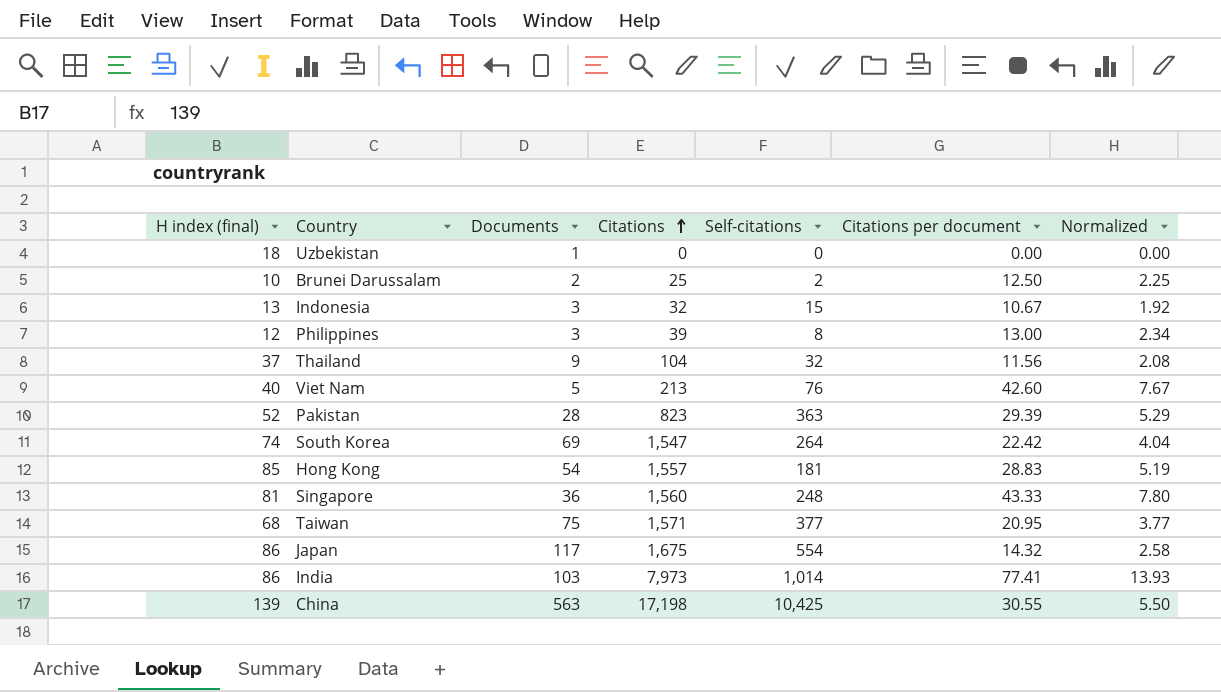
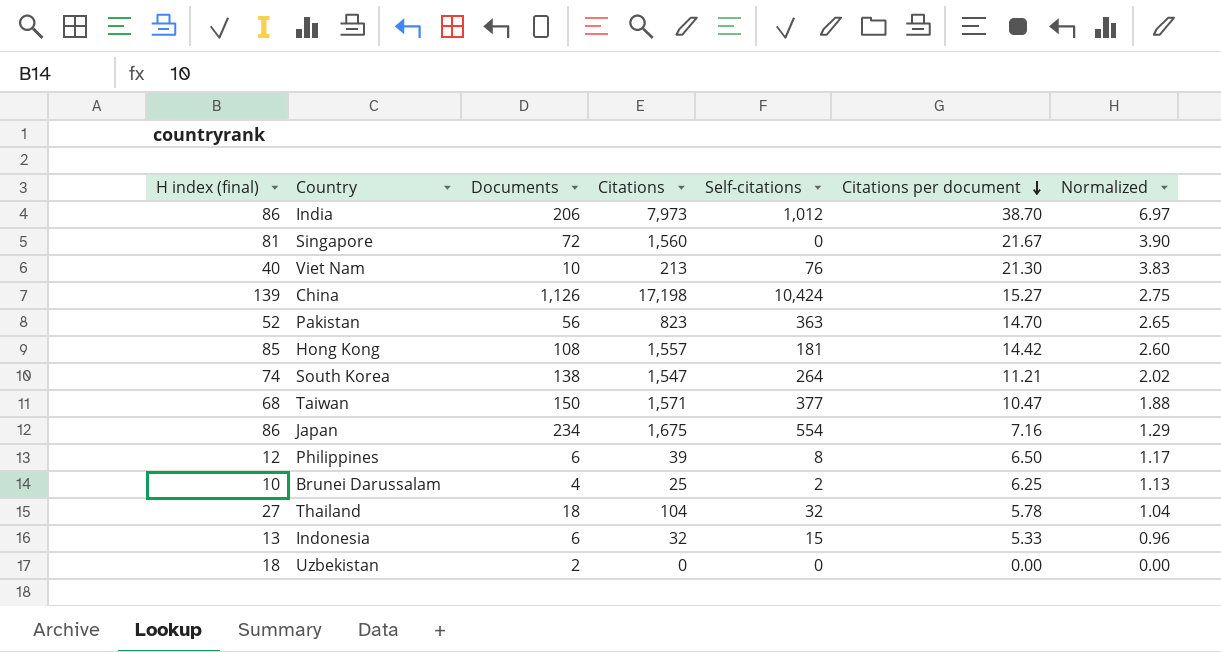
row order: Citations ascending -> Citations per document descending
India | Documents: 103 -> 206
India | Self-citations: 1,014 -> 1,012
India | Citations per document: 77.41 -> 38.70
India | Normalized: 13.93 -> 6.97
Singapore | Documents: 36 -> 72
Singapore | Self-citations: 248 -> 0
Singapore | Citations per document: 43.33 -> 21.67
Singapore | Normalized: 7.80 -> 3.90
Viet Nam | Documents: 5 -> 10
Viet Nam | Citations per document: 42.60 -> 21.30
Viet Nam | Normalized: 7.67 -> 3.83
China | Documents: 563 -> 1,126
China | Self-citations: 10,425 -> 10,424
China | Citations per document: 30.55 -> 15.27
China | Normalized: 5.50 -> 2.75
Pakistan | Documents: 28 -> 56
Pakistan | Citations per document: 29.39 -> 14.70
Pakistan | Normalized: 5.29 -> 2.65
Hong Kong | Documents: 54 -> 108
Hong Kong | Citations per document: 28.83 -> 14.42
Hong Kong | Normalized: 5.19 -> 2.60
South Korea | Documents: 69 -> 138
South Korea | Citations per document: 22.42 -> 11.21
South Korea | Normalized: 4.04 -> 2.02
Taiwan | Documents: 75 -> 150
Taiwan | Citations per document: 20.95 -> 10.47
Taiwan | Normalized: 3.77 -> 1.88
Japan | Documents: 117 -> 234
Japan | Citations per document: 14.32 -> 7.16
Japan | Normalized: 2.58 -> 1.29
Philippines | Documents: 3 -> 6
Philippines | Citations per document: 13.00 -> 6.50
Philippines | Normalized: 2.34 -> 1.17
Brunei Darussalam | Documents: 2 -> 4
Brunei Darussalam | Citations per document: 12.50 -> 6.25
Brunei Darussalam | Normalized: 2.25 -> 1.13
Thailand | H index (final): 37 -> 27
Thailand | Documents: 9 -> 18
Thailand | Citations per document: 11.56 -> 5.78
Thailand | Normalized: 2.08 -> 1.04
Indonesia | Documents: 3 -> 6
Indonesia | Citations per document: 10.67 -> 5.33
Indonesia | Normalized: 1.92 -> 0.96
Uzbekistan | Documents: 1 -> 2

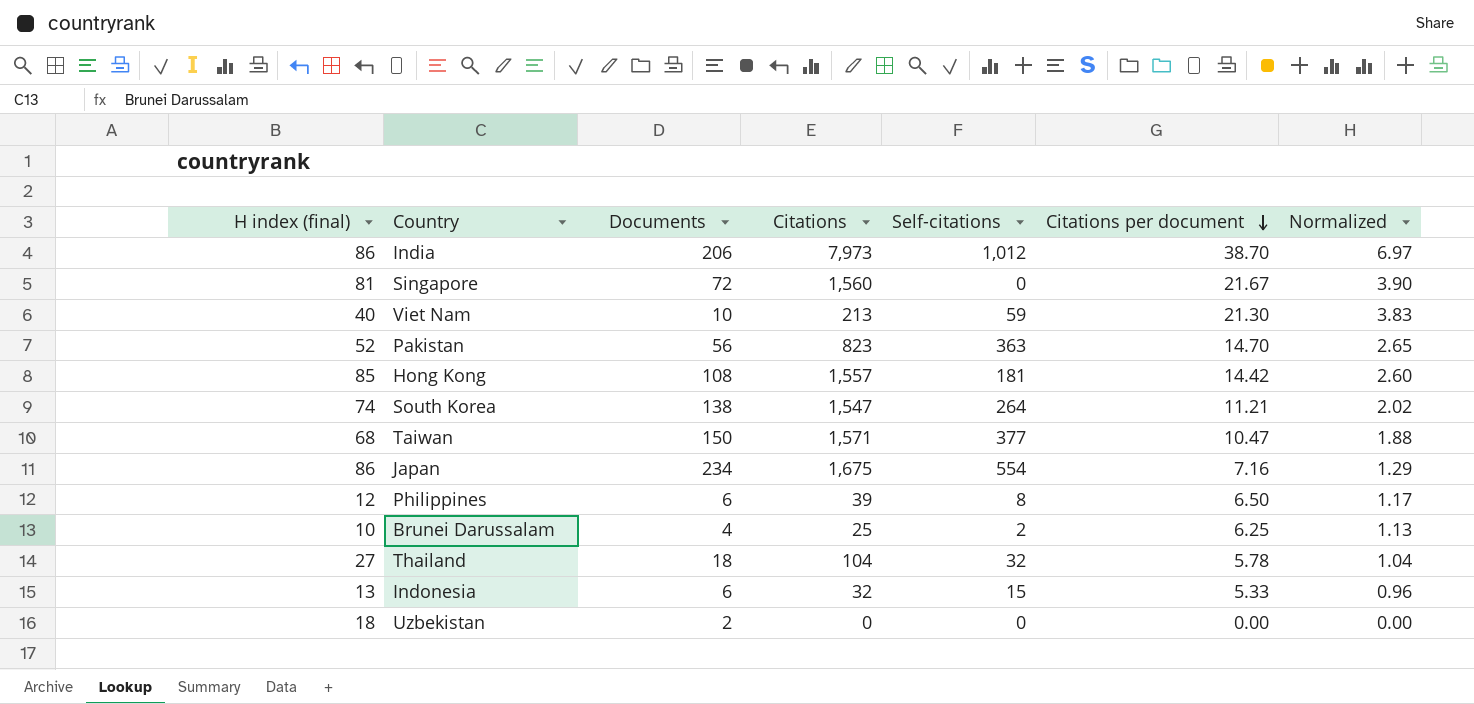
row China: 139 | 1,126 | 17,198 | 10,424 | 15.27 | 2.75 -> none
Viet Nam | Self-citations: 76 -> 59

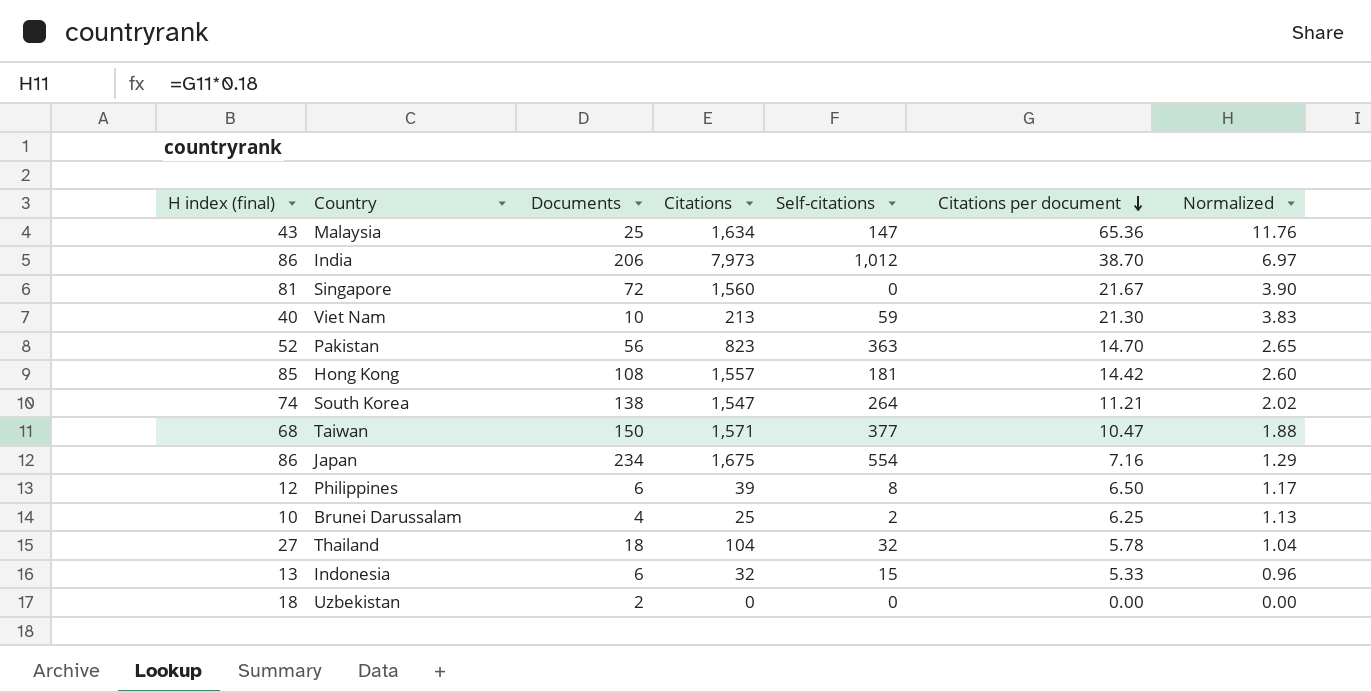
row Malaysia: none -> 43 | 25 | 1,634 | 147 | 65.36 | 11.76

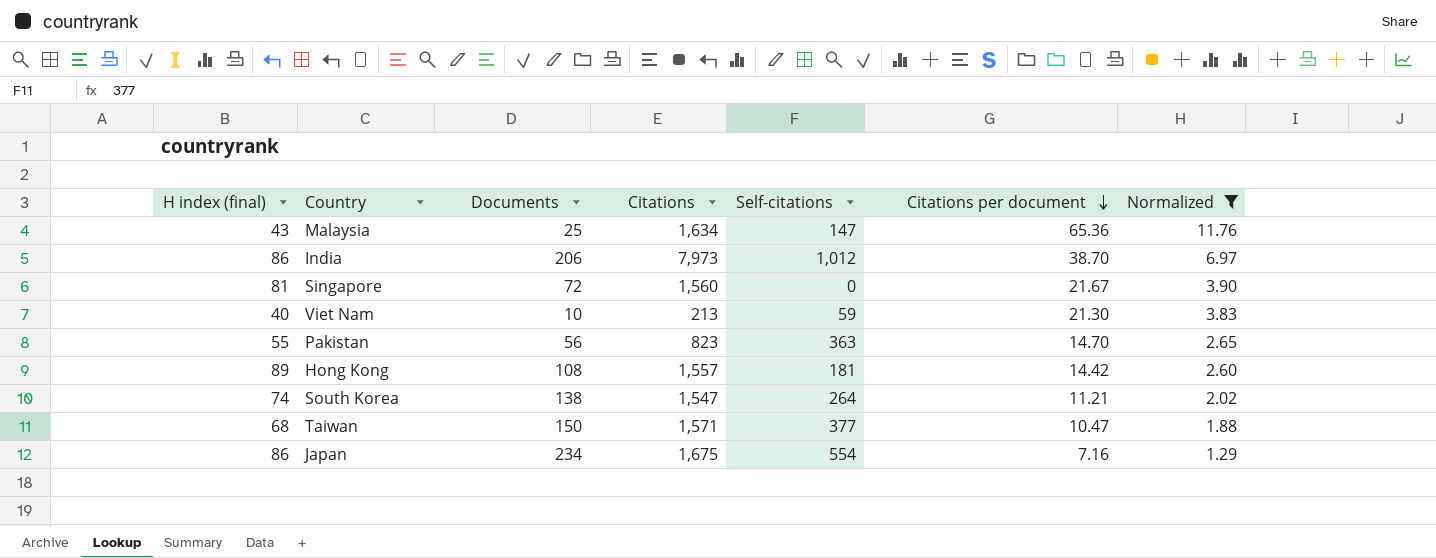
filter: none -> Normalized >= 1.29
Pakistan | H index (final): 52 -> 55
Hong Kong | H index (final): 85 -> 89

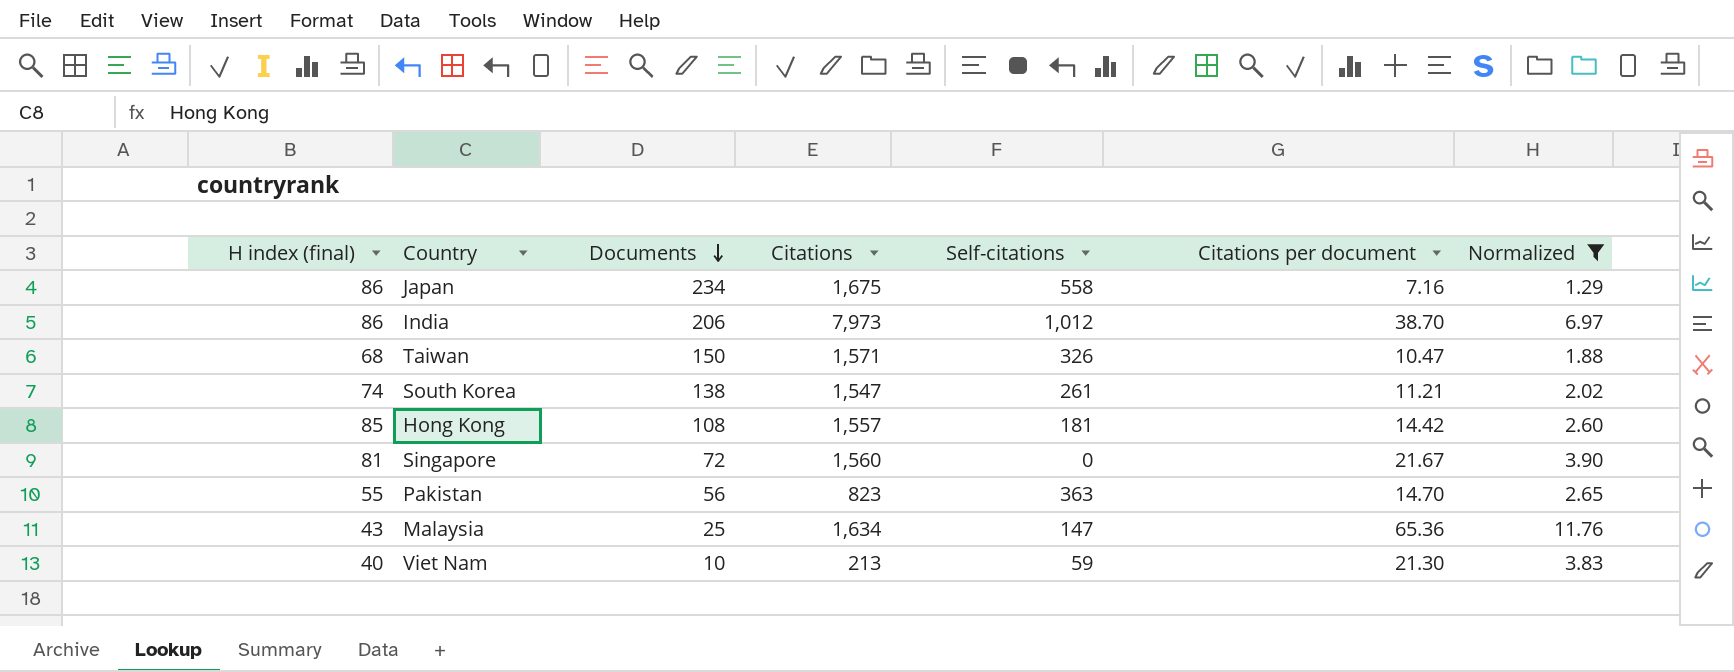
row order: Citations per document descending -> Documents descending
Japan | Self-citations: 554 -> 558
Taiwan | Self-citations: 377 -> 326
South Korea | Self-citations: 264 -> 261
Hong Kong | H index (final): 89 -> 85

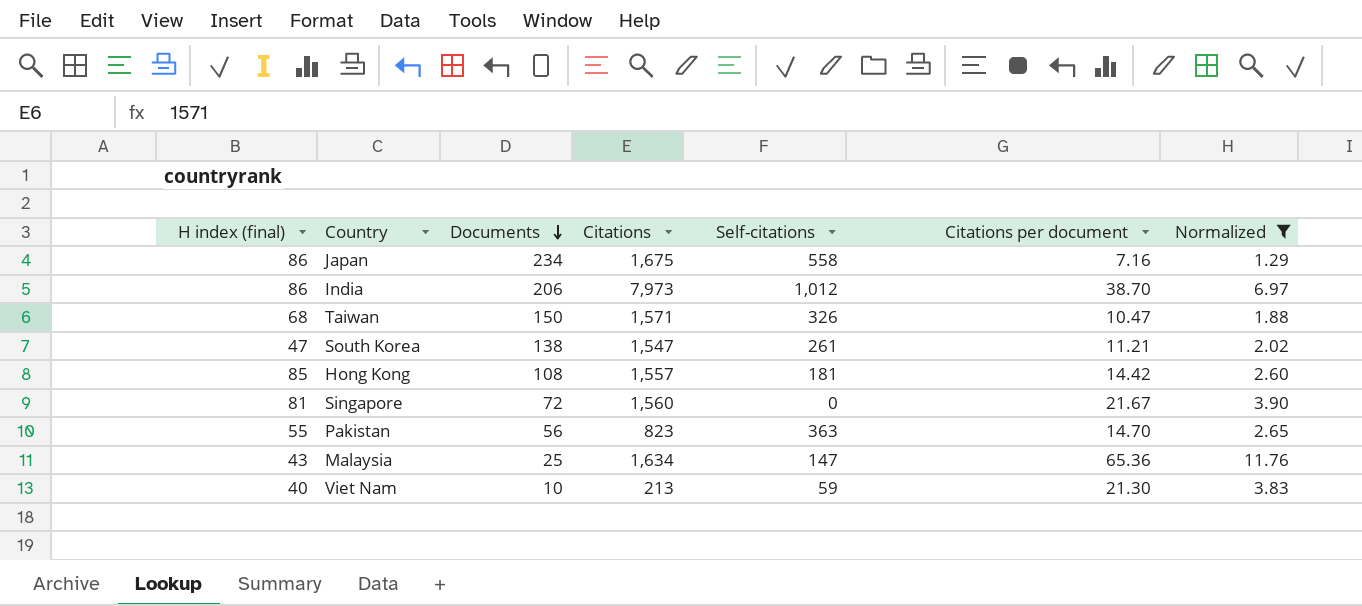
South Korea | H index (final): 74 -> 47

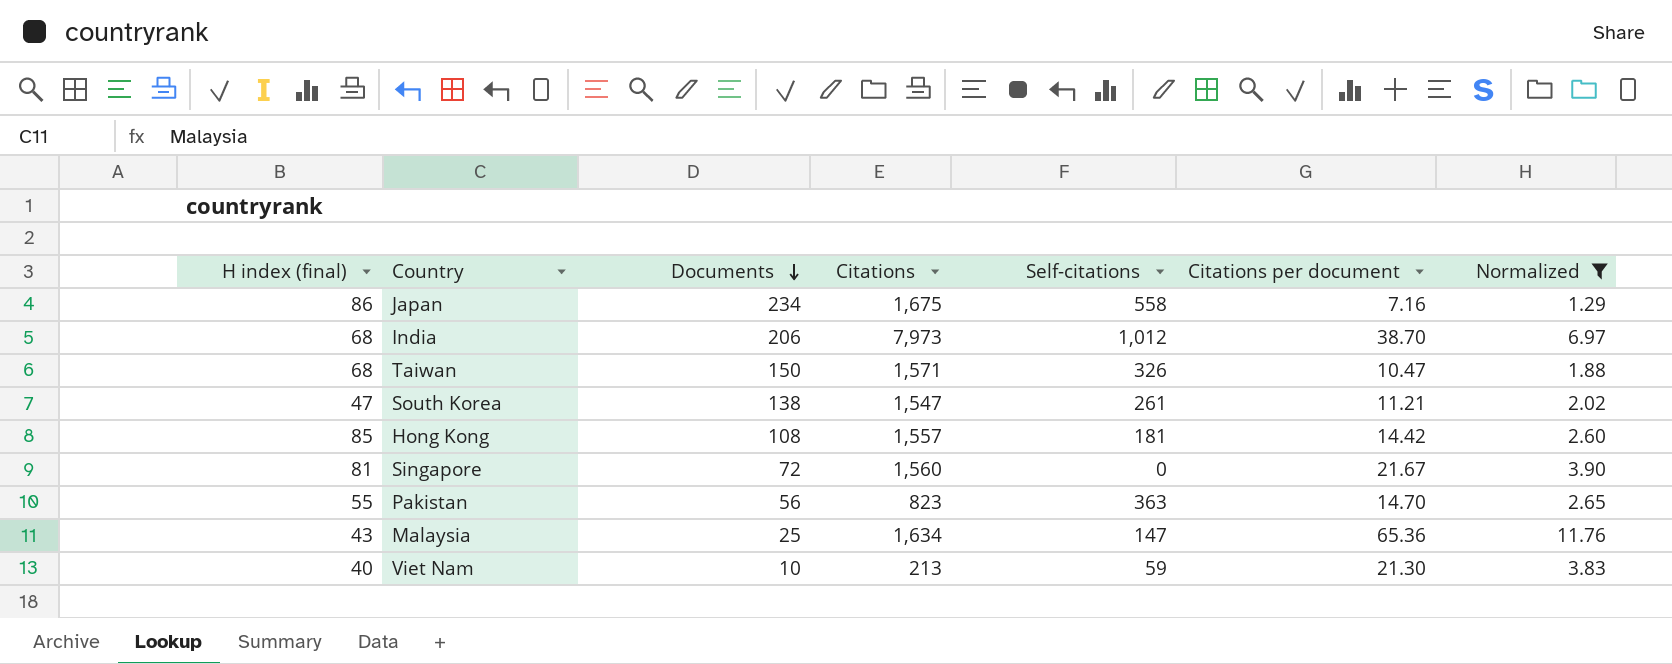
India | H index (final): 86 -> 68

